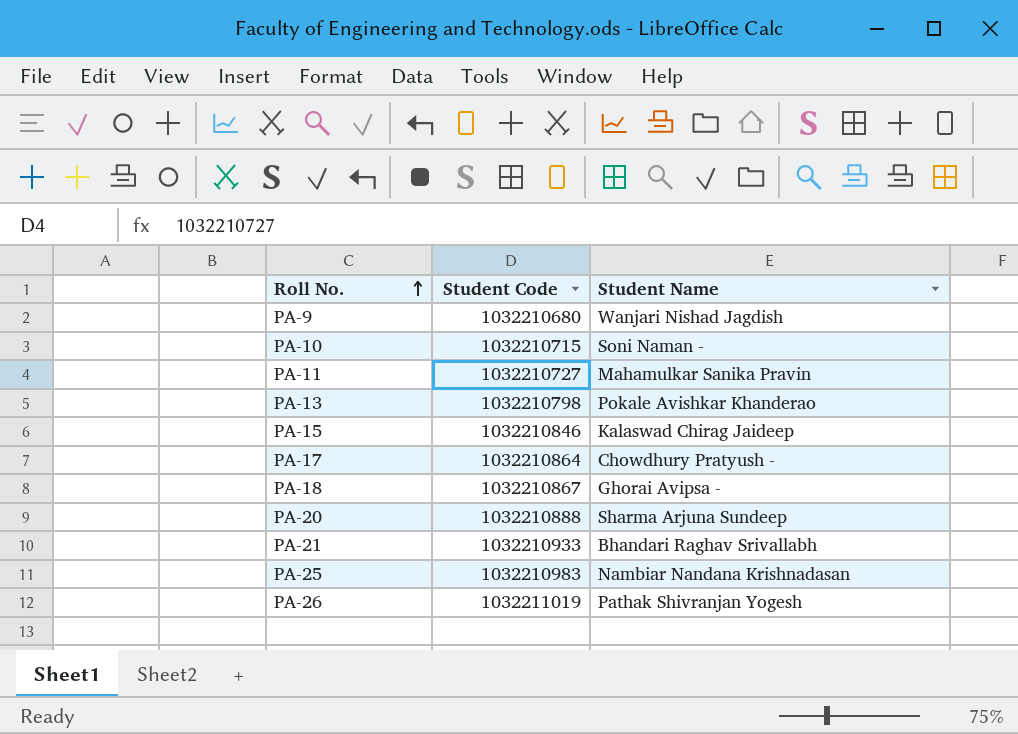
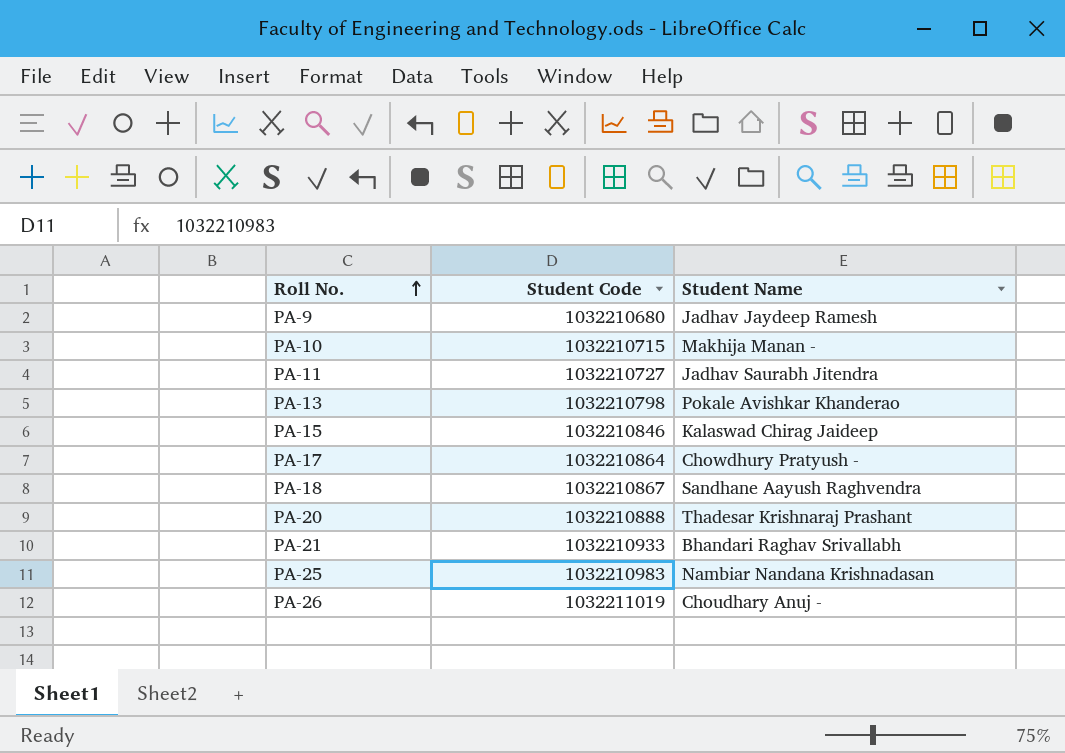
PA-9 | Student Name: Wanjari Nishad Jagdish -> Jadhav Jaydeep Ramesh
PA-10 | Student Name: Soni Naman - -> Makhija Manan -
PA-11 | Student Name: Mahamulkar Sanika Pravin -> Jadhav Saurabh Jitendra
PA-18 | Student Name: Ghorai Avipsa - -> Sandhane Aayush Raghvendra
PA-20 | Student Name: Sharma Arjuna Sundeep -> Thadesar Krishnaraj Prashant
PA-26 | Student Name: Pathak Shivranjan Yogesh -> Choudhary Anuj -

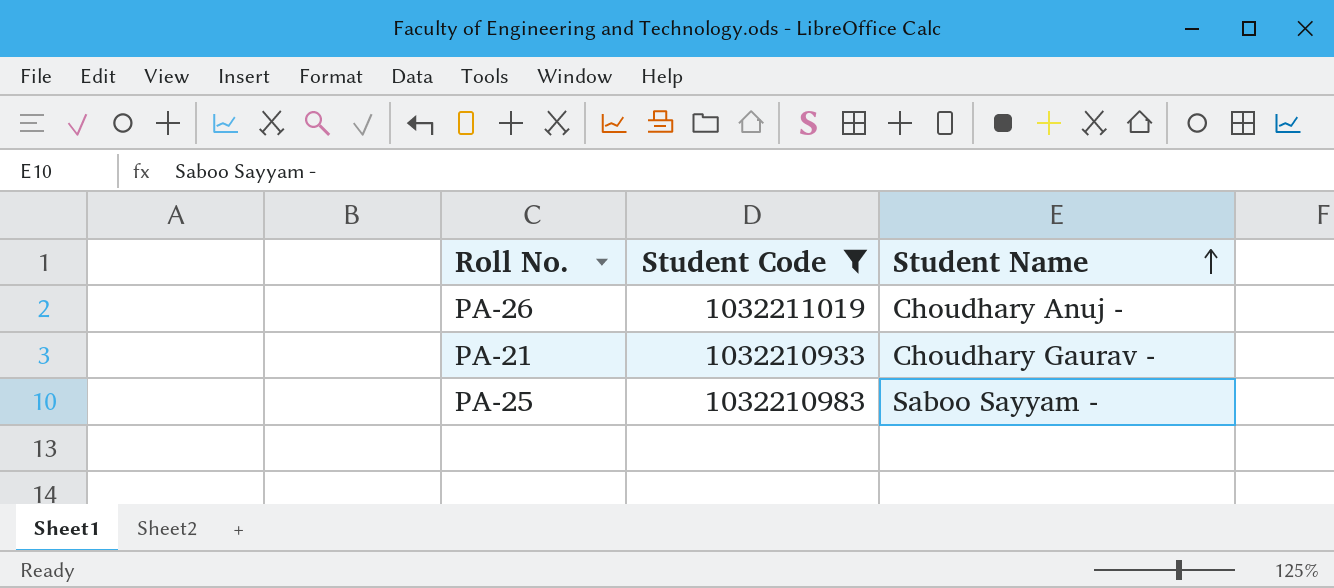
filter: none -> Student Code >= 1032210933
row order: Roll No. ascending -> Student Name ascending
PA-21 | Student Name: Bhandari Raghav Srivallabh -> Choudhary Gaurav -
PA-25 | Student Name: Nambiar Nandana Krishnadasan -> Saboo Sayyam -

